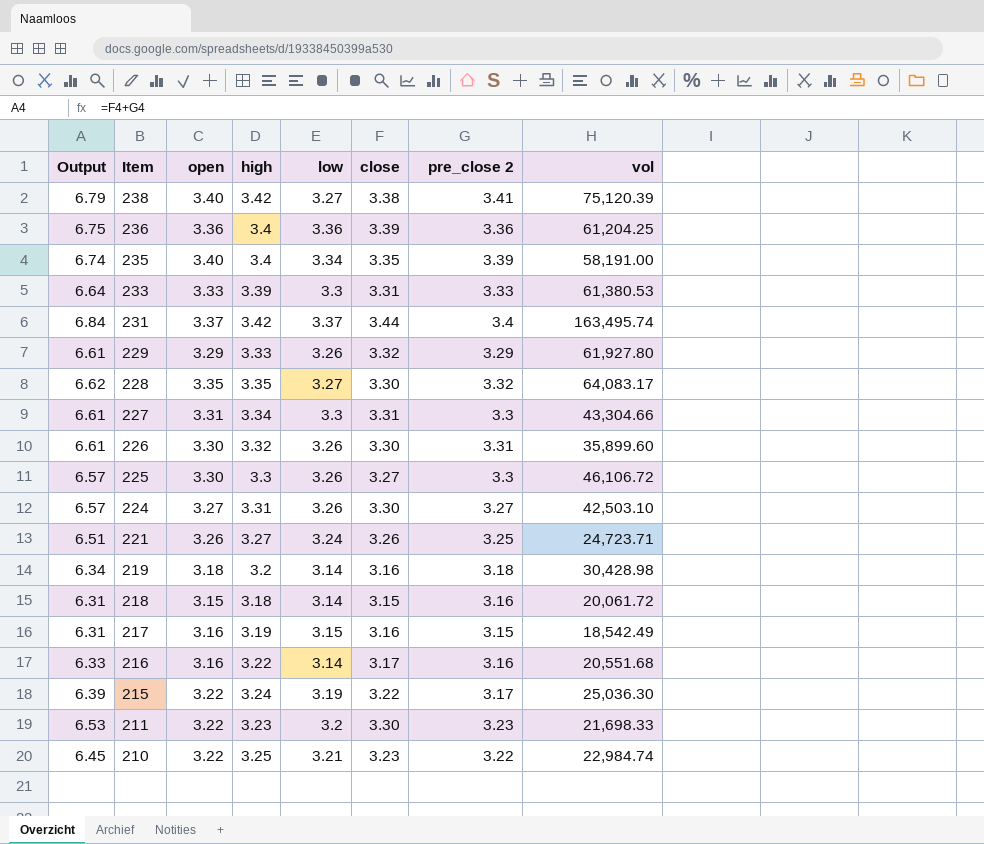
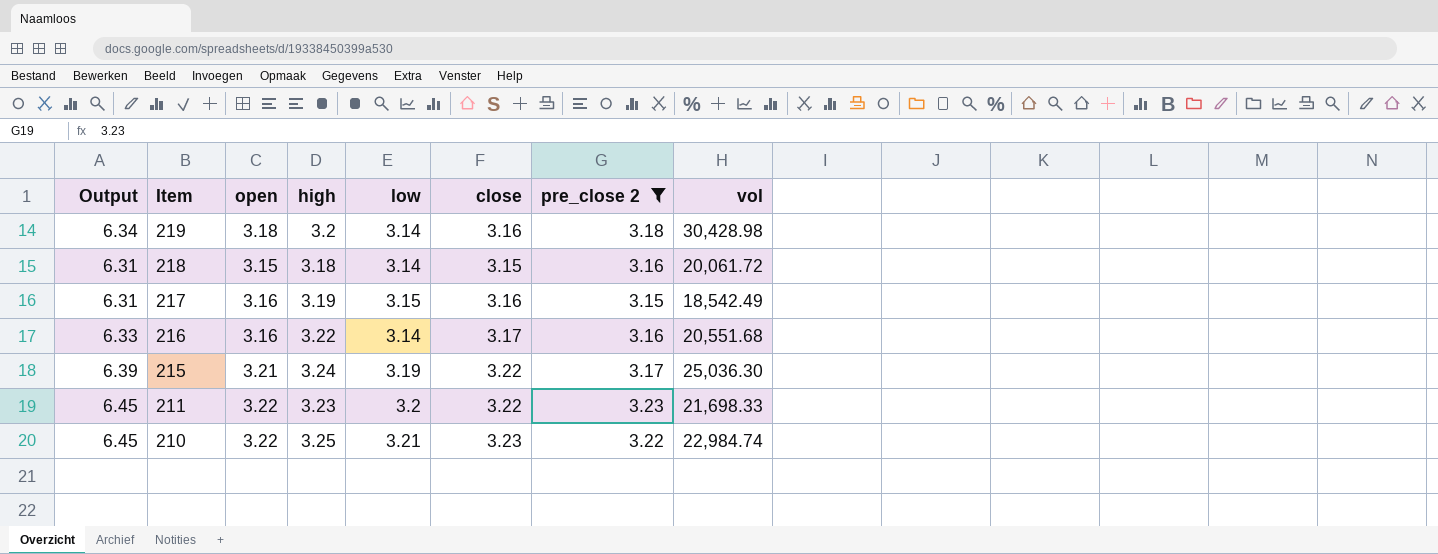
filter: none -> pre_close 2 <= 3.23
215 | open: 3.22 -> 3.21
211 | Output: 6.53 -> 6.45
211 | close: 3.30 -> 3.22

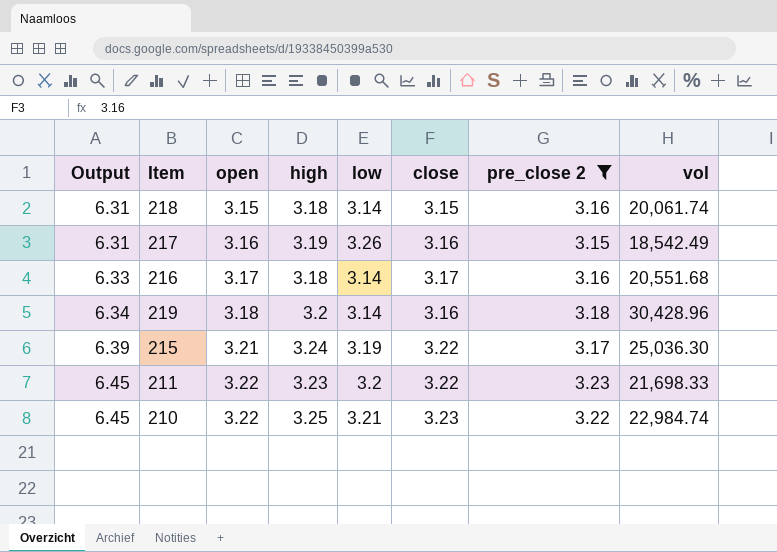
row order: Item descending -> Output ascending
218 | vol: 20,061.72 -> 20,061.74
217 | low: 3.15 -> 3.26
216 | open: 3.16 -> 3.17
216 | high: 3.22 -> 3.18
219 | vol: 30,428.98 -> 30,428.96

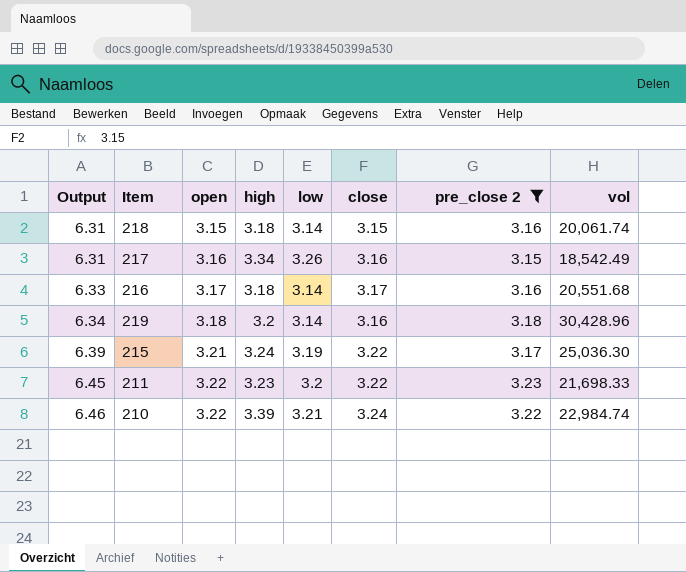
217 | high: 3.19 -> 3.34
210 | Output: 6.45 -> 6.46
210 | high: 3.25 -> 3.39
210 | close: 3.23 -> 3.24

